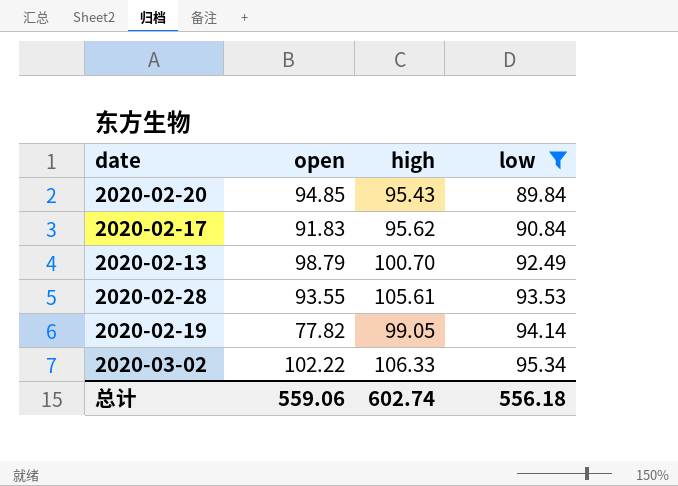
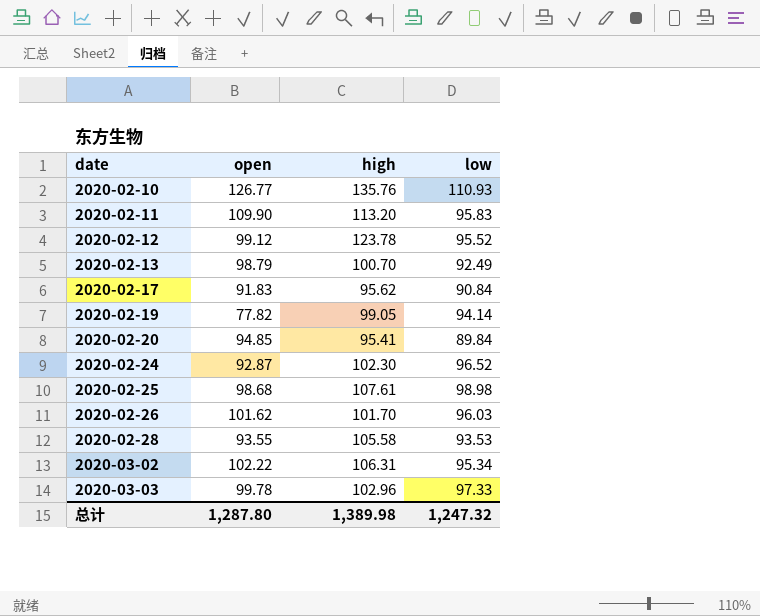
filter: low <= 95.34 -> none
row order: low ascending -> date ascending
2020-02-20 | high: 95.43 -> 95.41
2020-02-28 | high: 105.61 -> 105.58
2020-03-02 | high: 106.33 -> 106.31
总计 | open: 559.06 -> 1,287.80
总计 | high: 602.74 -> 1,389.98
总计 | low: 556.18 -> 1,247.32

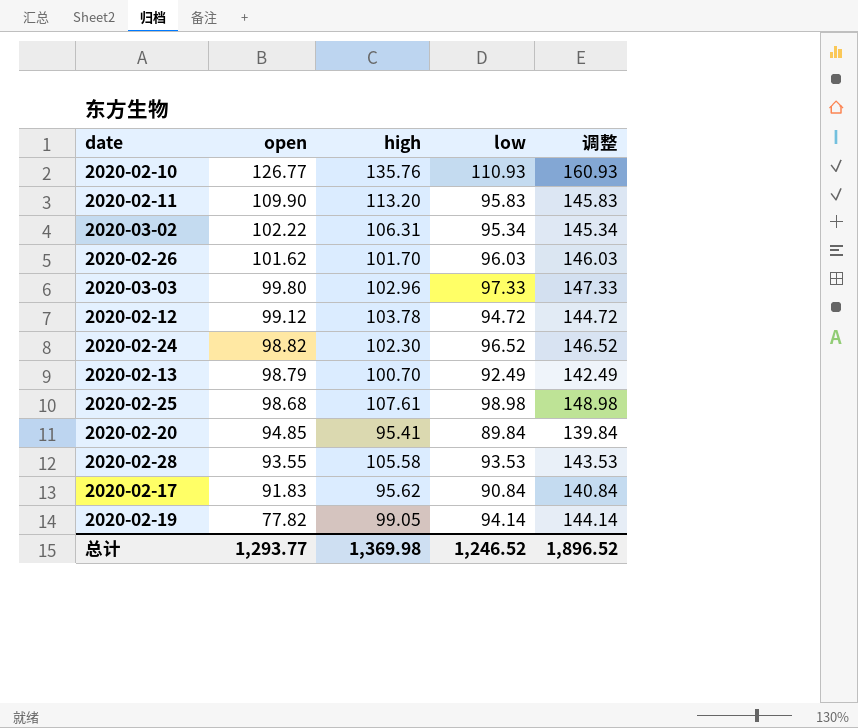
row order: date ascending -> open descending
column 调整 | formula: none -> [low] + 50
2020-03-03 | open: 99.78 -> 99.80
2020-02-12 | high: 123.78 -> 103.78
2020-02-12 | low: 95.52 -> 94.72
2020-02-24 | open: 92.87 -> 98.82
总计 | open: 1,287.80 -> 1,293.77
总计 | high: 1,389.98 -> 1,369.98
总计 | low: 1,247.32 -> 1,246.52

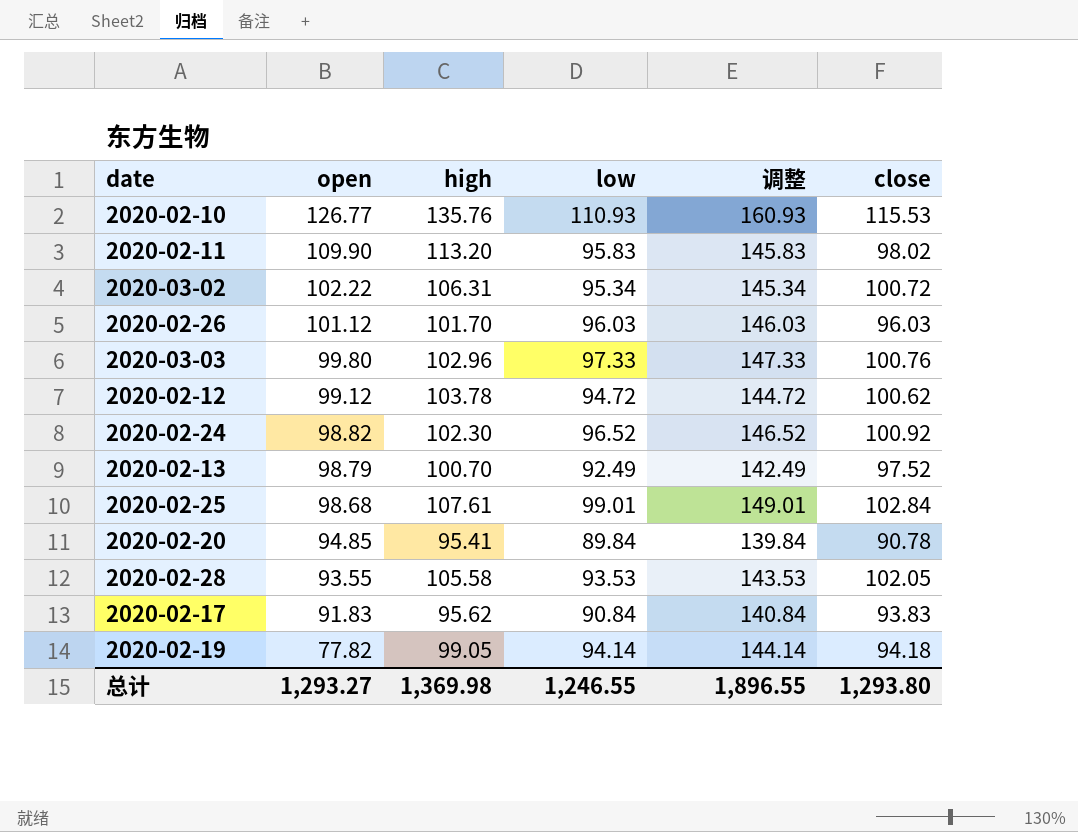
column close | position: none -> 6
2020-02-26 | open: 101.62 -> 101.12
2020-02-25 | low: 98.98 -> 99.01
2020-02-25 | 调整: 148.98 -> 149.01
总计 | open: 1,293.77 -> 1,293.27
总计 | low: 1,246.52 -> 1,246.55
总计 | 调整: 1,896.52 -> 1,896.55

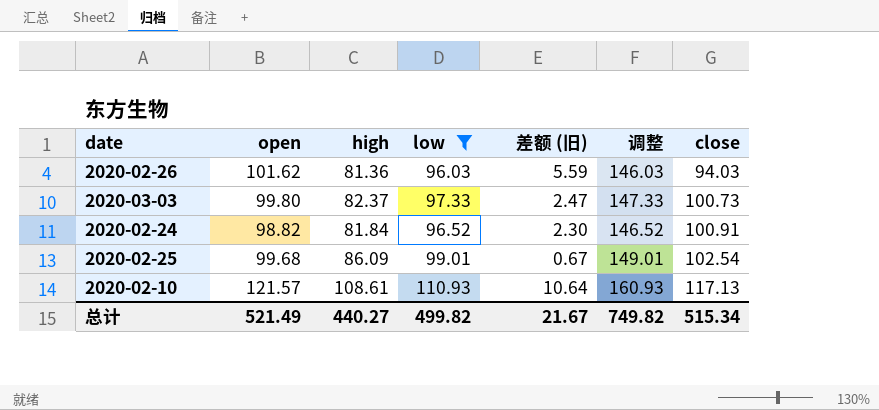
filter: none -> low >= 96.03
row order: open descending -> close ascending
column 差额 (旧) | formula: none -> [open] - [low]
2020-02-26 | open: 101.12 -> 101.62
2020-02-26 | high: 101.70 -> 81.36
2020-02-26 | close: 96.03 -> 94.03
2020-03-03 | high: 102.96 -> 82.37
2020-03-03 | close: 100.76 -> 100.73
2020-02-24 | high: 102.30 -> 81.84
2020-02-24 | close: 100.92 -> 100.91
2020-02-25 | open: 98.68 -> 99.68
2020-02-25 | high: 107.61 -> 86.09
2020-02-25 | close: 102.84 -> 102.54
2020-02-10 | open: 126.77 -> 121.57
2020-02-10 | high: 135.76 -> 108.61
2020-02-10 | close: 115.53 -> 117.13
总计 | open: 1,293.27 -> 521.49
总计 | high: 1,369.98 -> 440.27
总计 | low: 1,246.55 -> 499.82
总计 | 调整: 1,896.55 -> 749.82
总计 | close: 1,293.80 -> 515.34

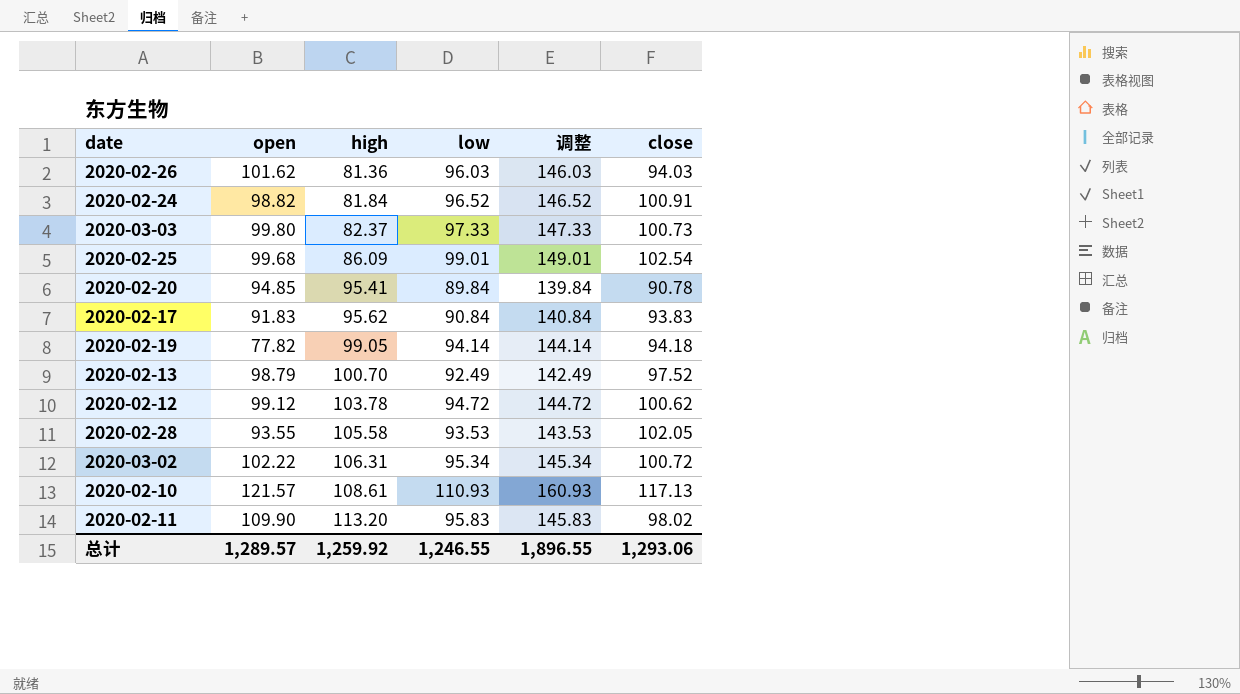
filter: low >= 96.03 -> none
row order: close ascending -> high ascending
column 差额 (旧) | formula: [open] - [low] -> none
总计 | open: 521.49 -> 1,289.57
总计 | high: 440.27 -> 1,259.92
总计 | low: 499.82 -> 1,246.55
总计 | 调整: 749.82 -> 1,896.55
总计 | close: 515.34 -> 1,293.06

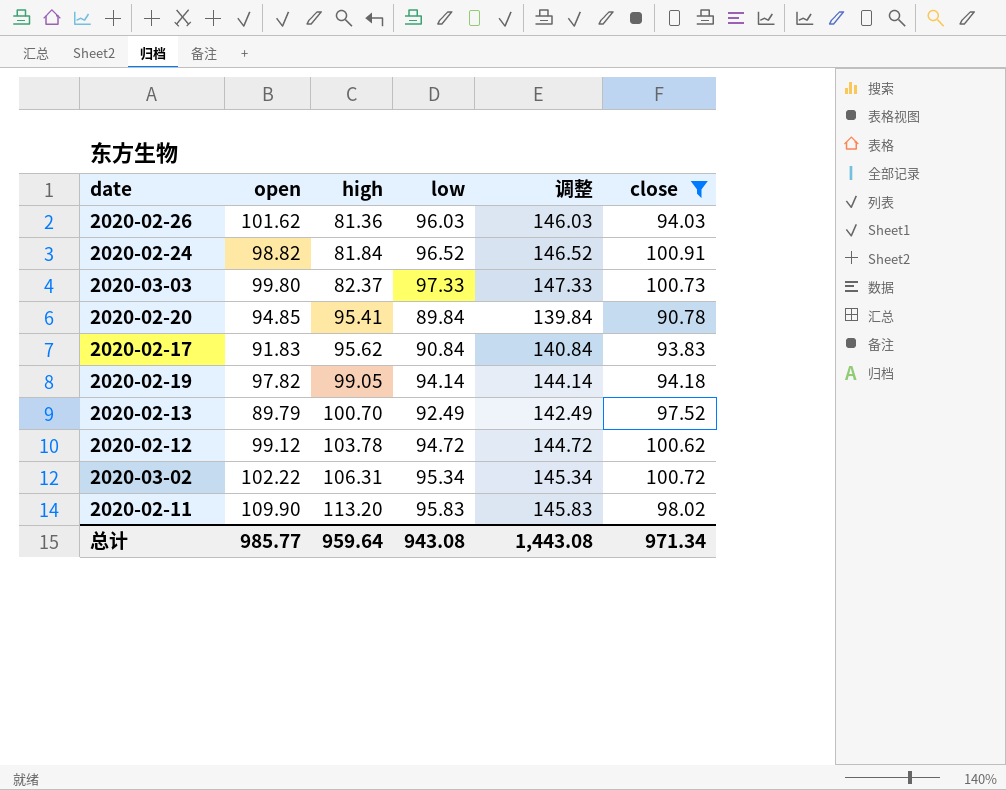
filter: none -> close <= 100.91
2020-02-19 | open: 77.82 -> 97.82
2020-02-13 | open: 98.79 -> 89.79
总计 | open: 1,289.57 -> 985.77
总计 | high: 1,259.92 -> 959.64
总计 | low: 1,246.55 -> 943.08
总计 | 调整: 1,896.55 -> 1,443.08
总计 | close: 1,293.06 -> 971.34

